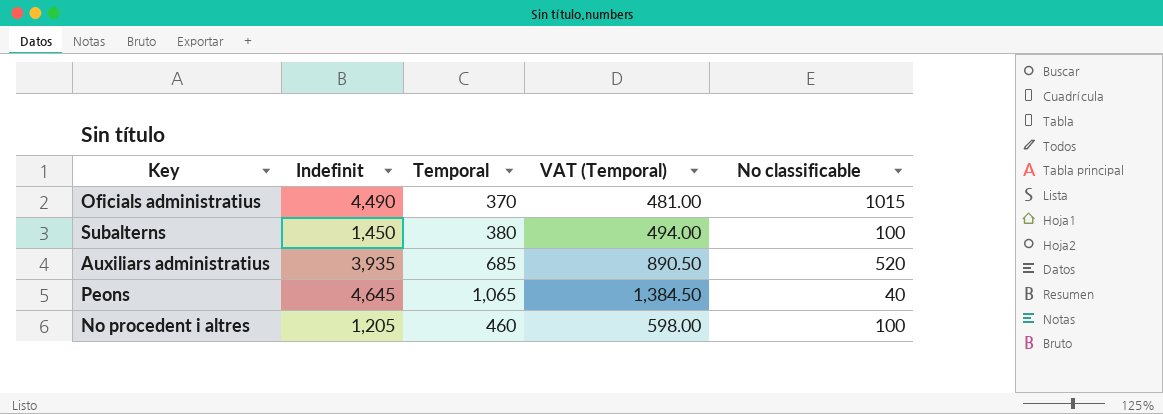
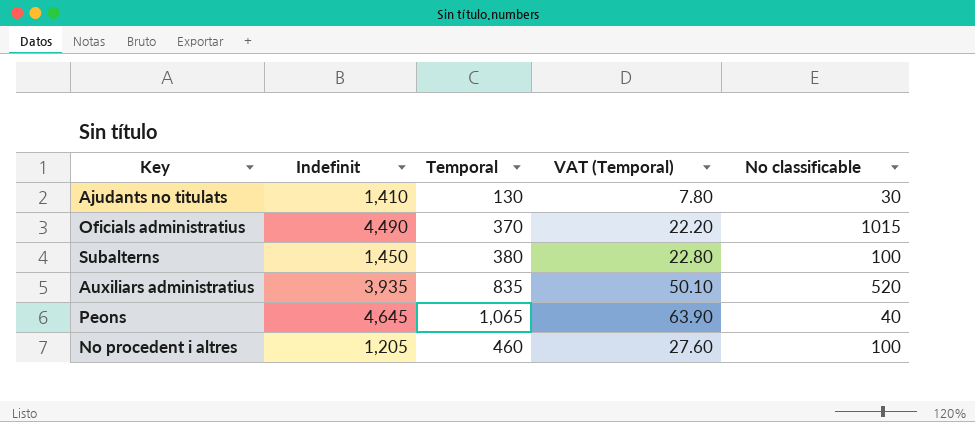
column VAT (Temporal) | formula: [Temporal] * 1.3 -> [Temporal] * 0.06
row Ajudants no titulats: none -> 1,410 | 130 | 7.80 | 30
Auxiliars administratius | Temporal: 685 -> 835

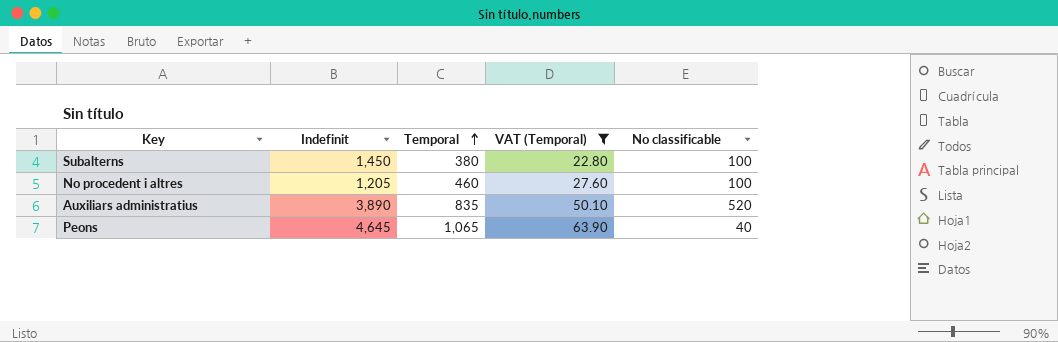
filter: none -> VAT (Temporal) >= 22.80
row order: none -> Temporal ascending
Auxiliars administratius | Indefinit: 3,935 -> 3,890

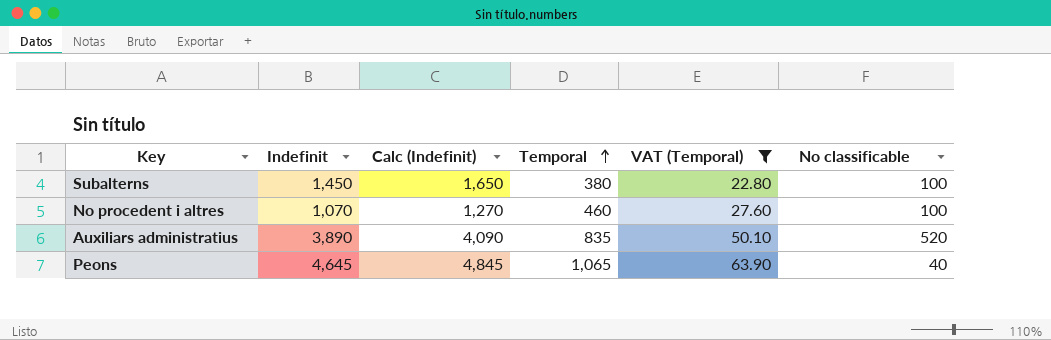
column Calc (Indefinit) | formula: none -> [Indefinit] + 200
No procedent i altres | Indefinit: 1,205 -> 1,070

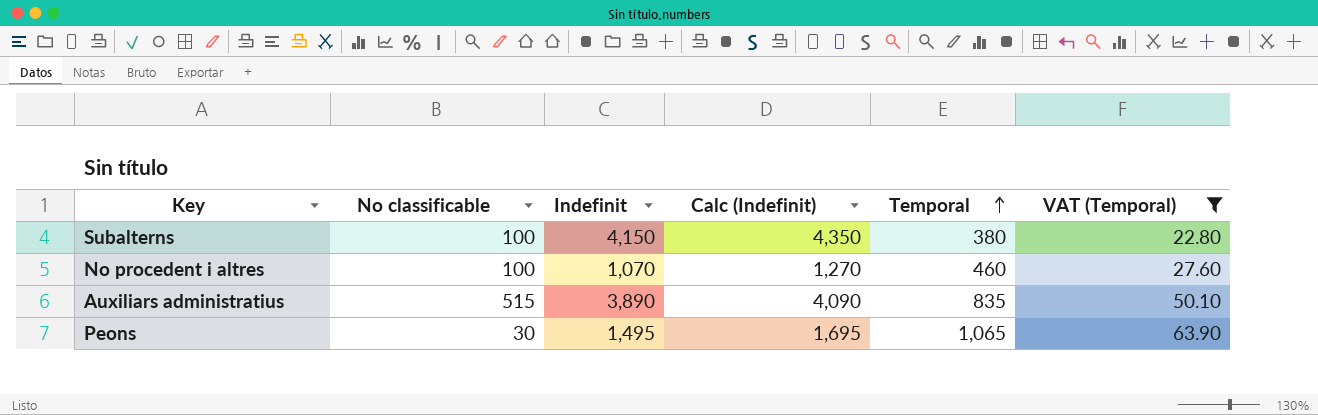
column No classificable | position: 6 -> 2
Subalterns | Indefinit: 1,450 -> 4,150
Subalterns | Calc (Indefinit): 1,650 -> 4,350
Auxiliars administratius | No classificable: 520 -> 515
Peons | No classificable: 40 -> 30
Peons | Indefinit: 4,645 -> 1,495
Peons | Calc (Indefinit): 4,845 -> 1,695

